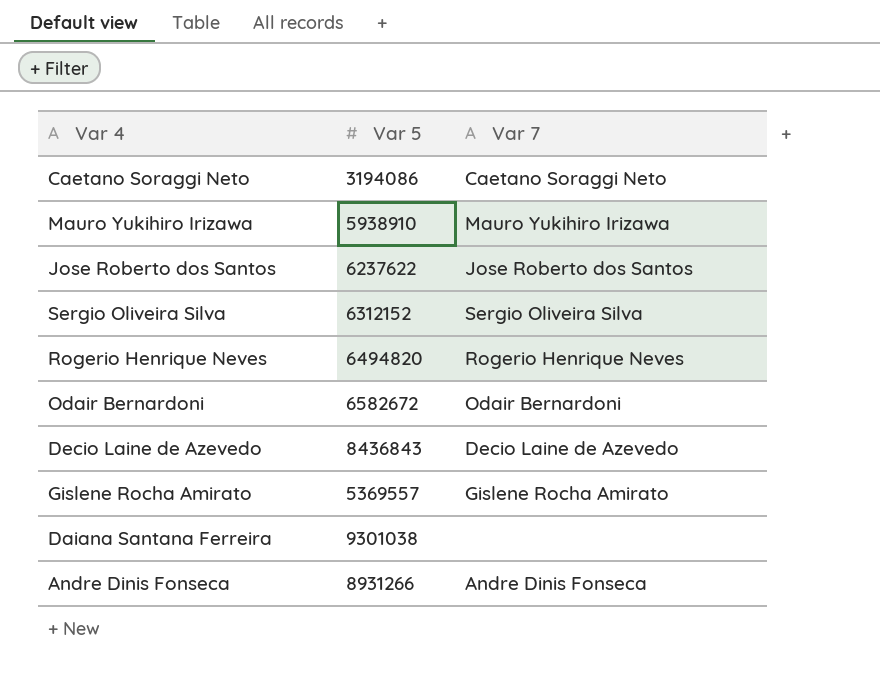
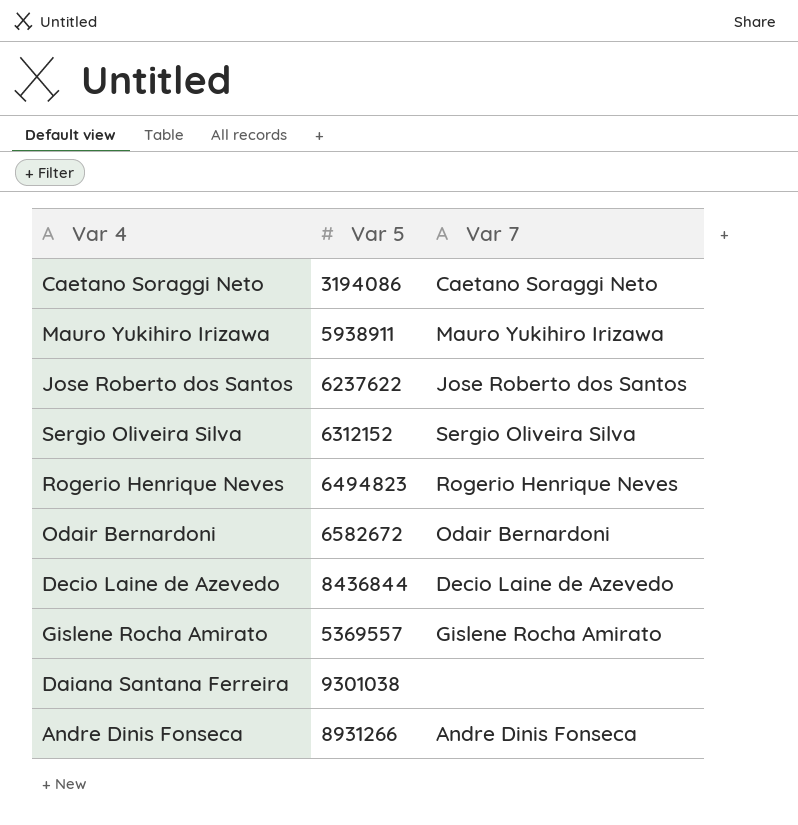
Mauro Yukihiro Irizawa | Var 5: 5938910 -> 5938911
Rogerio Henrique Neves | Var 5: 6494820 -> 6494823
Decio Laine de Azevedo | Var 5: 8436843 -> 8436844

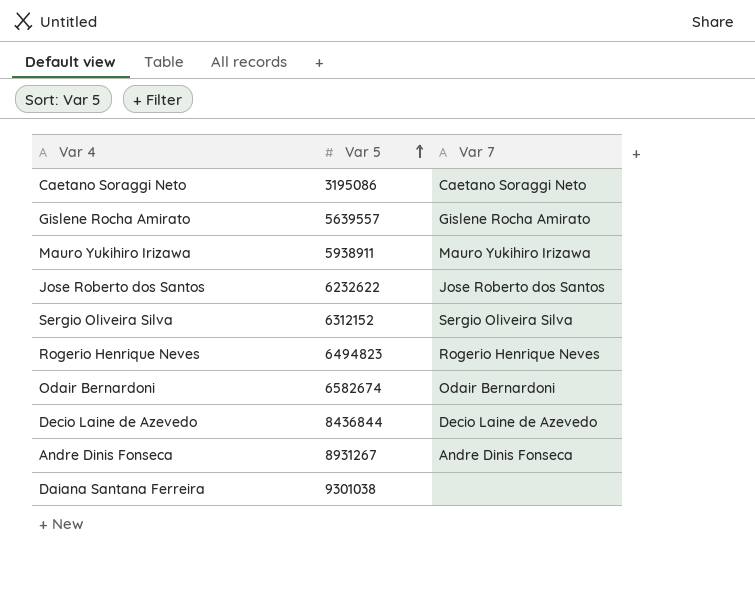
row order: none -> Var 5 ascending
Caetano Soraggi Neto | Var 5: 3194086 -> 3195086
Gislene Rocha Amirato | Var 5: 5369557 -> 5639557
Jose Roberto dos Santos | Var 5: 6237622 -> 6232622
Odair Bernardoni | Var 5: 6582672 -> 6582674
Andre Dinis Fonseca | Var 5: 8931266 -> 8931267

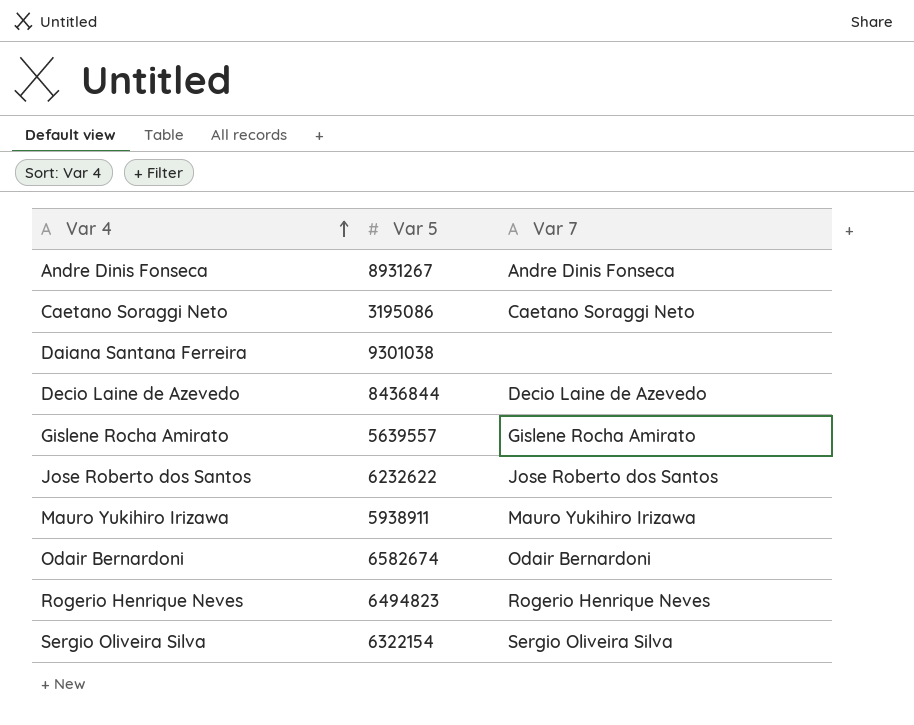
row order: Var 5 ascending -> Var 4 ascending
Sergio Oliveira Silva | Var 5: 6312152 -> 6322154

